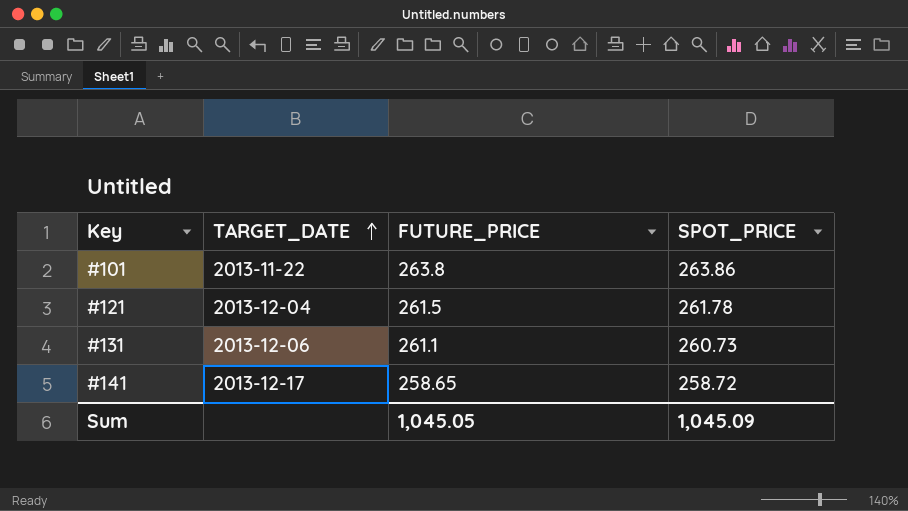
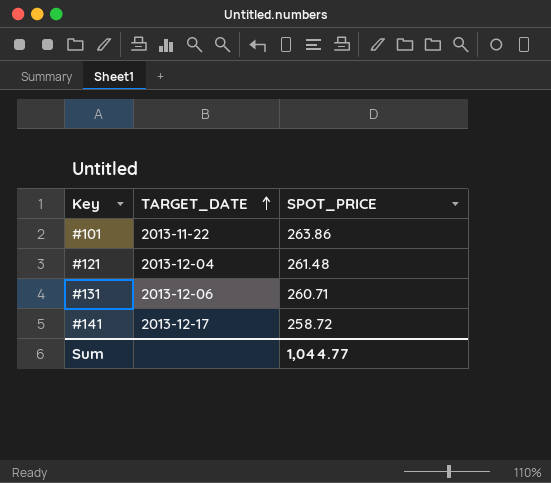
column FUTURE_PRICE | position: 3 -> none
#121 | SPOT_PRICE: 261.78 -> 261.48
#131 | SPOT_PRICE: 260.73 -> 260.71
Sum | SPOT_PRICE: 1,045.09 -> 1,044.77

